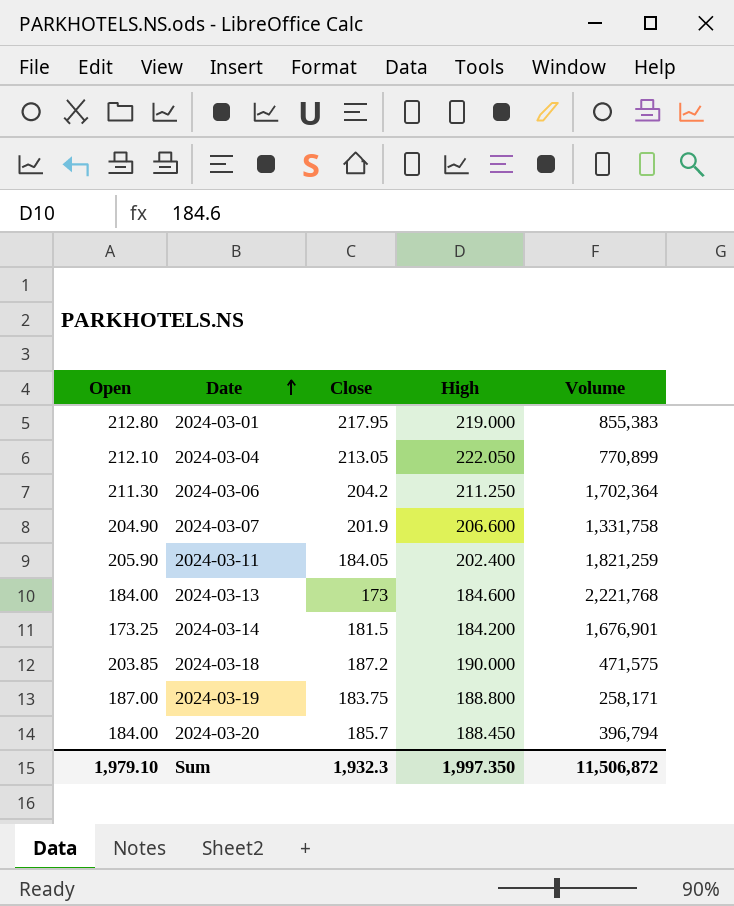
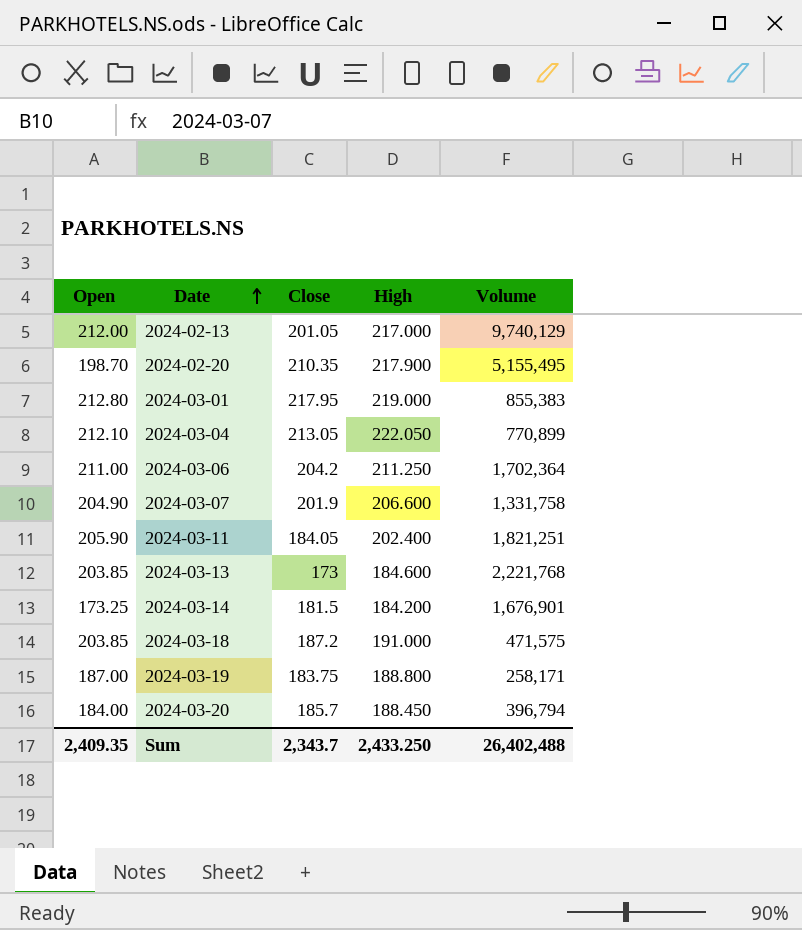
row 2024-02-13: none -> 212.00 | 201.05 | 217.000 | 9,740,129
row 2024-02-20: none -> 198.70 | 210.35 | 217.900 | 5,155,495
2024-03-06 | Open: 211.30 -> 211.00
2024-03-11 | Volume: 1,821,259 -> 1,821,251
2024-03-13 | Open: 184.00 -> 203.85
2024-03-18 | High: 190.000 -> 191.000
Sum | Open: 1,979.10 -> 2,409.35
Sum | Close: 1,932.3 -> 2,343.7
Sum | High: 1,997.350 -> 2,433.250
Sum | Volume: 11,506,872 -> 26,402,488

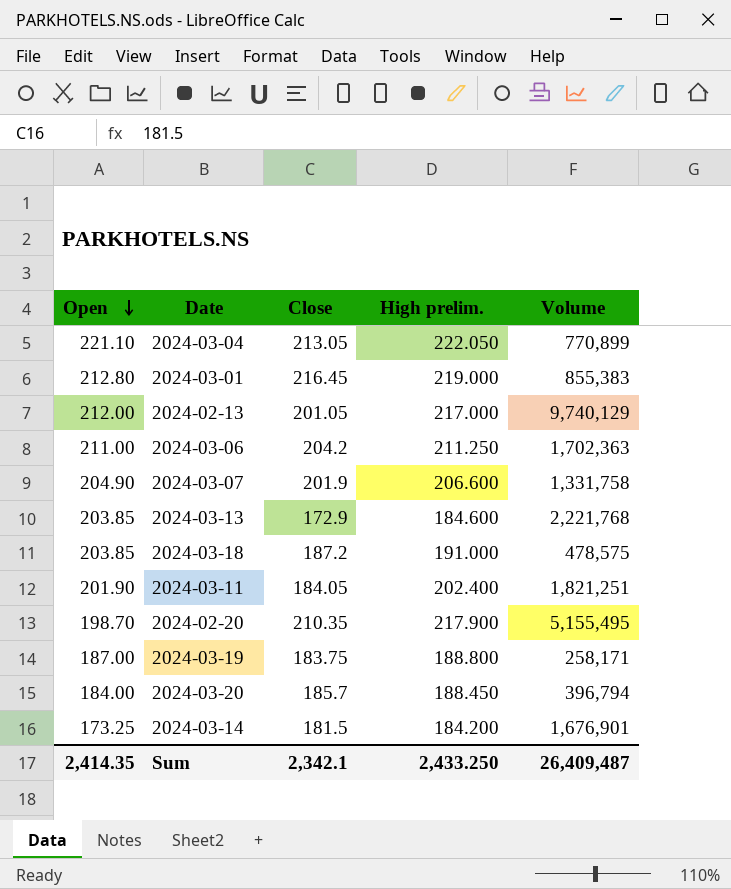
row order: Date ascending -> Open descending
column name: High -> High prelim.
2024-03-04 | Open: 212.10 -> 221.10
2024-03-01 | Close: 217.95 -> 216.45
2024-03-06 | Volume: 1,702,364 -> 1,702,363
2024-03-13 | Close: 173 -> 172.9
2024-03-18 | Volume: 471,575 -> 478,575
2024-03-11 | Open: 205.90 -> 201.90
Sum | Open: 2,409.35 -> 2,414.35
Sum | Close: 2,343.7 -> 2,342.1
Sum | Volume: 26,402,488 -> 26,409,487

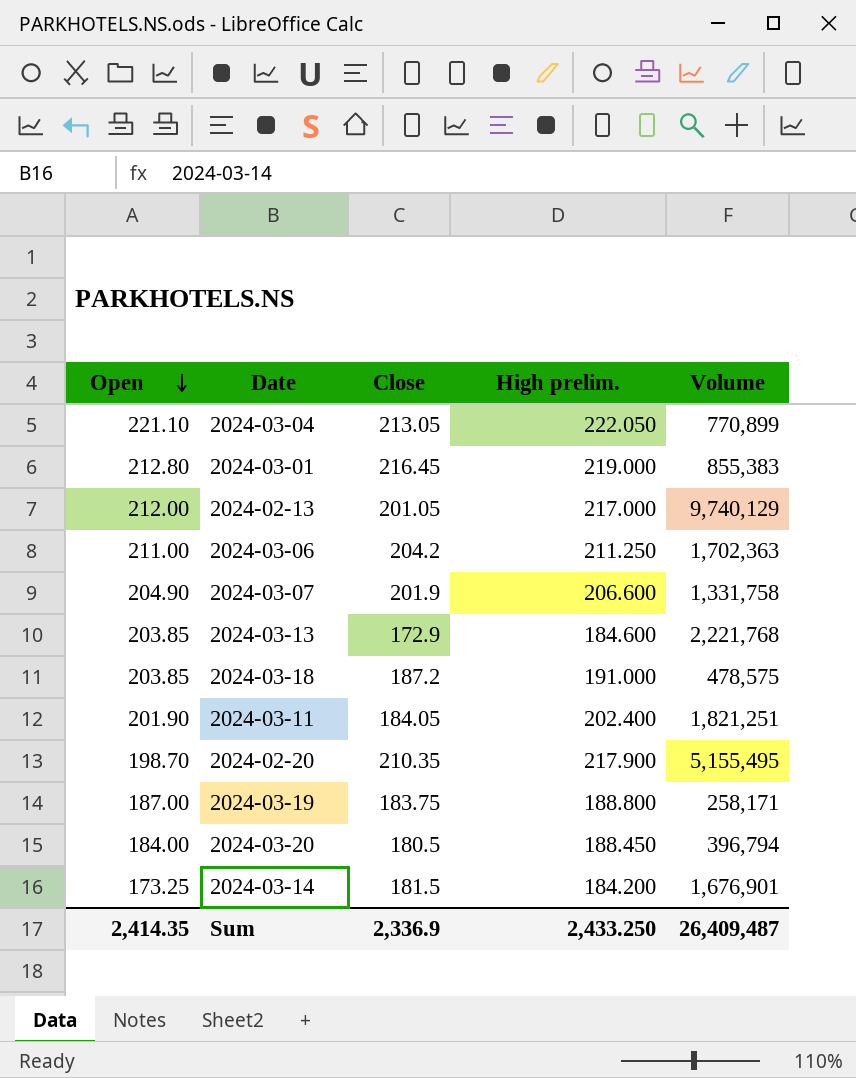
2024-03-20 | Close: 185.7 -> 180.5
Sum | Close: 2,342.1 -> 2,336.9

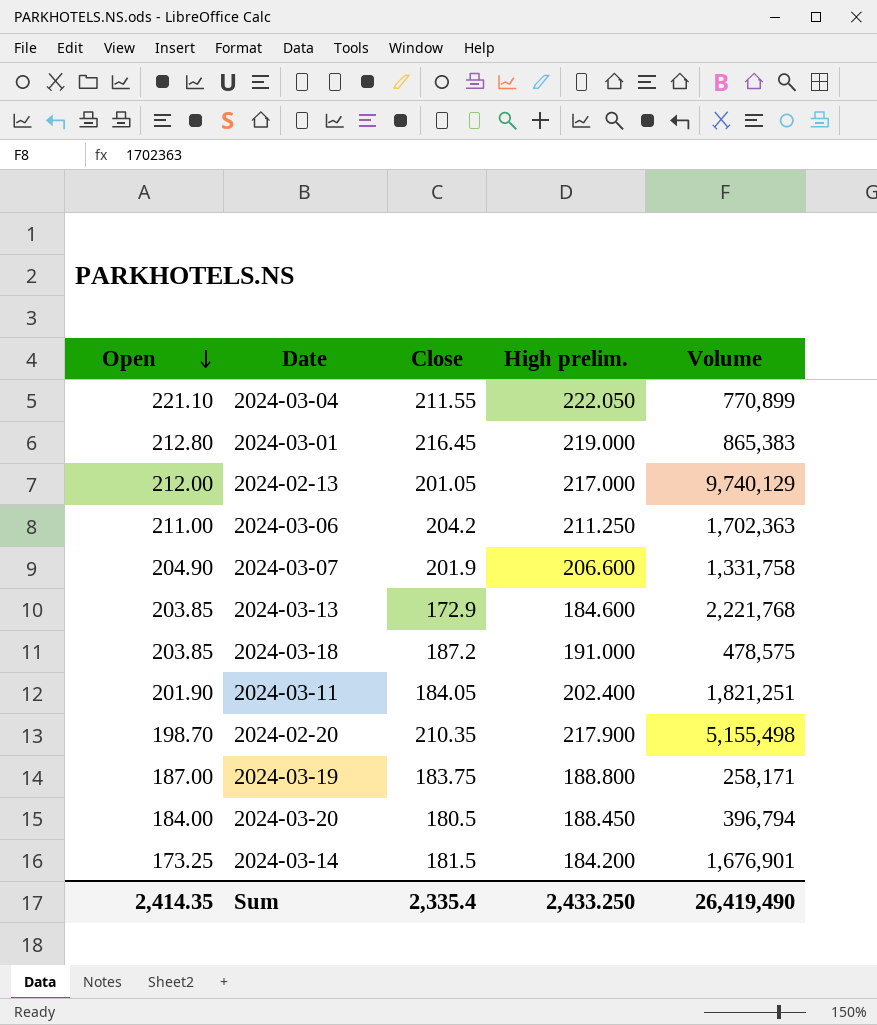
2024-03-04 | Close: 213.05 -> 211.55
2024-03-01 | Volume: 855,383 -> 865,383
2024-02-20 | Volume: 5,155,495 -> 5,155,498
Sum | Close: 2,336.9 -> 2,335.4
Sum | Volume: 26,409,487 -> 26,419,490

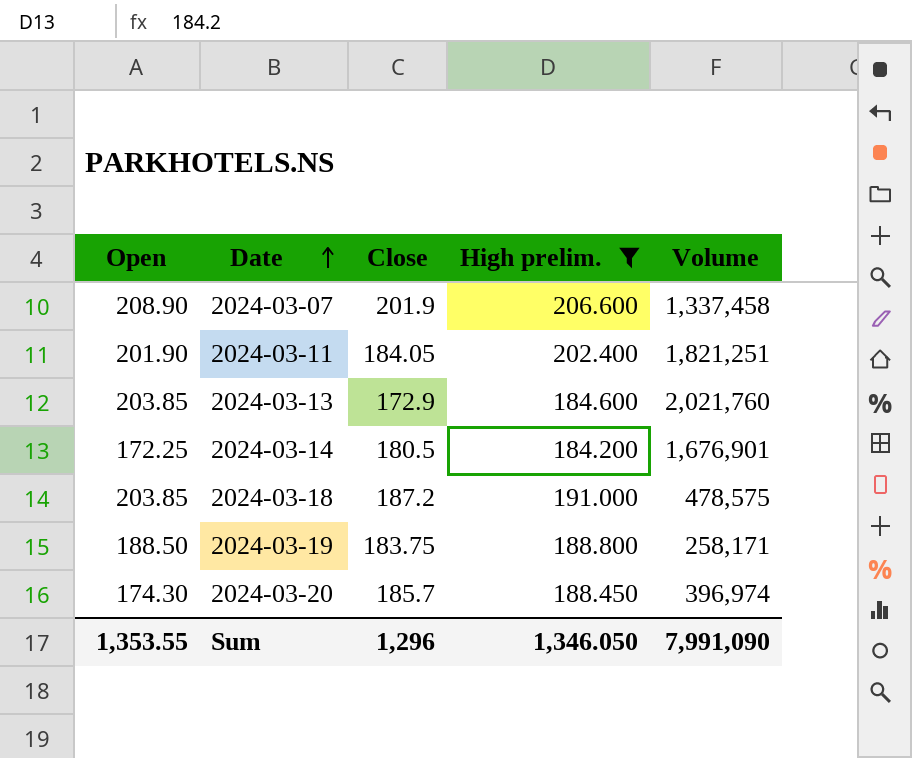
filter: none -> High prelim. <= 206.600
row order: Open descending -> Date ascending
2024-03-07 | Open: 204.90 -> 208.90
2024-03-07 | Volume: 1,331,758 -> 1,337,458
2024-03-13 | Volume: 2,221,768 -> 2,021,760
2024-03-14 | Open: 173.25 -> 172.25
2024-03-14 | Close: 181.5 -> 180.5
2024-03-19 | Open: 187.00 -> 188.50
2024-03-20 | Open: 184.00 -> 174.30
2024-03-20 | Close: 180.5 -> 185.7
2024-03-20 | Volume: 396,794 -> 396,974
Sum | Open: 2,414.35 -> 1,353.55
Sum | Close: 2,335.4 -> 1,296
Sum | High prelim.: 2,433.250 -> 1,346.050
Sum | Volume: 26,419,490 -> 7,991,090

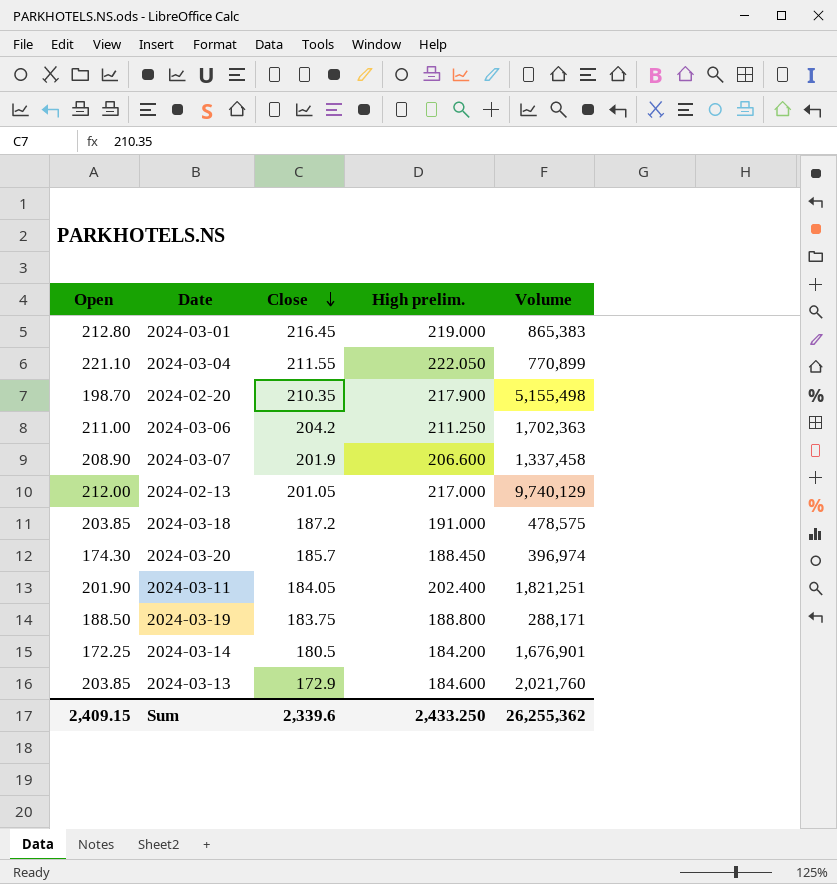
filter: High prelim. <= 206.600 -> none
row order: Date ascending -> Close descending
2024-03-19 | Volume: 258,171 -> 288,171
Sum | Open: 1,353.55 -> 2,409.15
Sum | Close: 1,296 -> 2,339.6
Sum | High prelim.: 1,346.050 -> 2,433.250
Sum | Volume: 7,991,090 -> 26,255,362

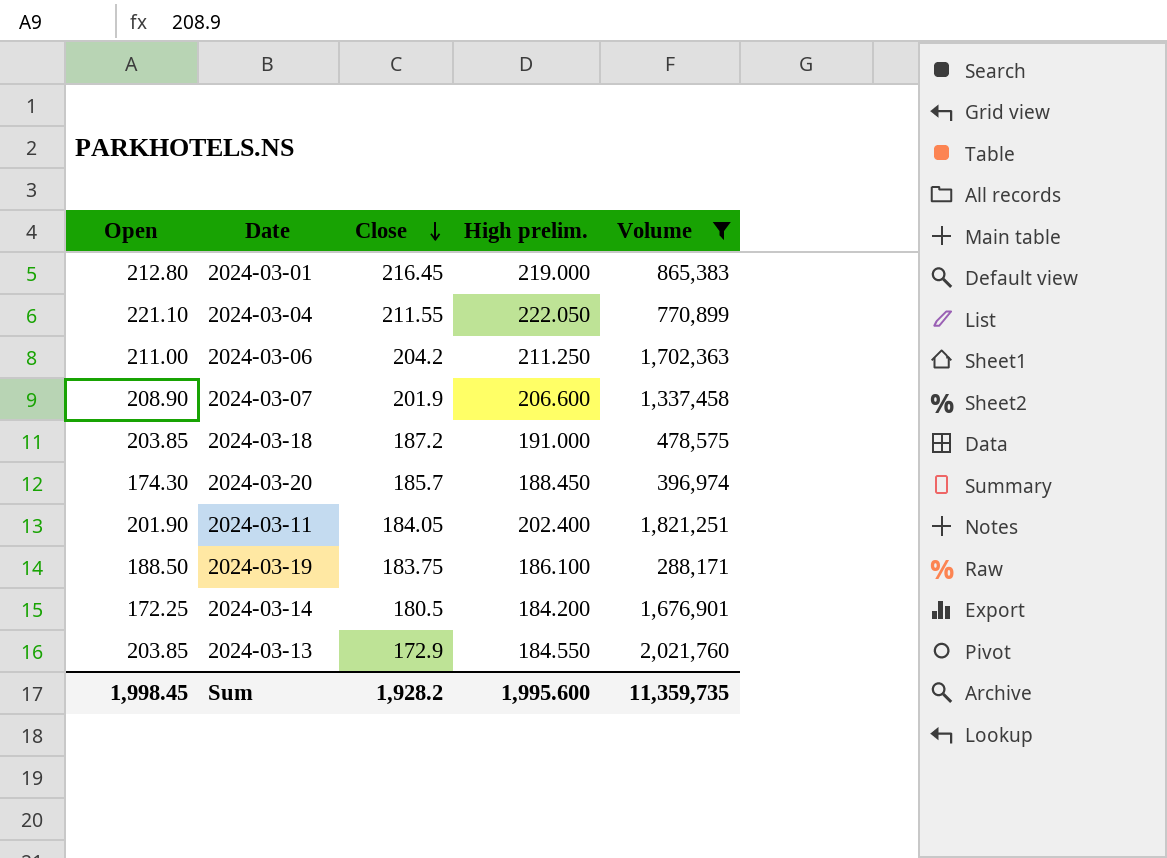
filter: none -> Volume <= 2,021,760
2024-03-19 | High prelim.: 188.800 -> 186.100
2024-03-13 | High prelim.: 184.600 -> 184.550
Sum | Open: 2,409.15 -> 1,998.45
Sum | Close: 2,339.6 -> 1,928.2
Sum | High prelim.: 2,433.250 -> 1,995.600
Sum | Volume: 26,255,362 -> 11,359,735

